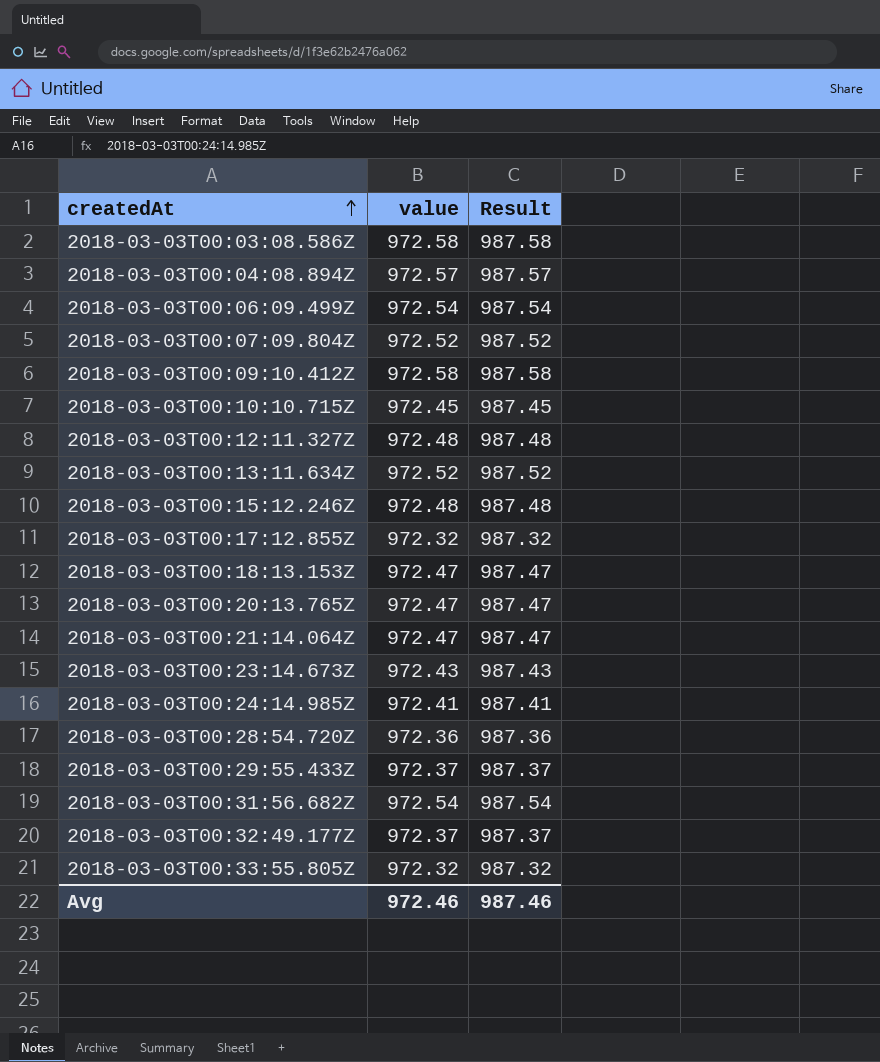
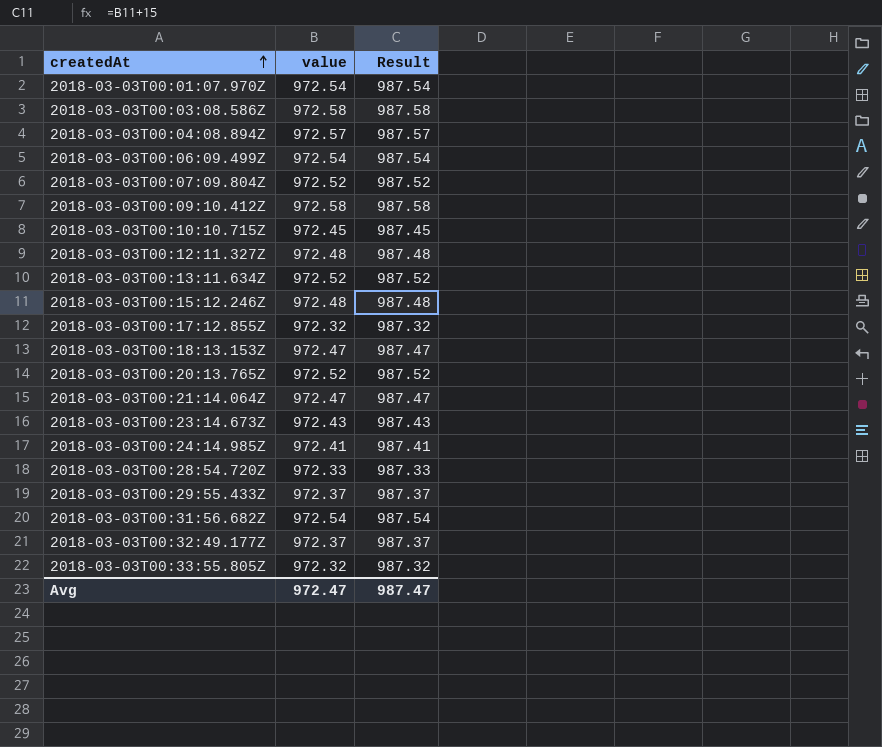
row 2018-03-03T00:01:07.970Z: none -> 972.54 | 987.54
2018-03-03T00:20:13.765Z | value: 972.47 -> 972.52
2018-03-03T00:20:13.765Z | Result: 987.47 -> 987.52
2018-03-03T00:28:54.720Z | value: 972.36 -> 972.33
2018-03-03T00:28:54.720Z | Result: 987.36 -> 987.33
Avg | value: 972.46 -> 972.47
Avg | Result: 987.46 -> 987.47

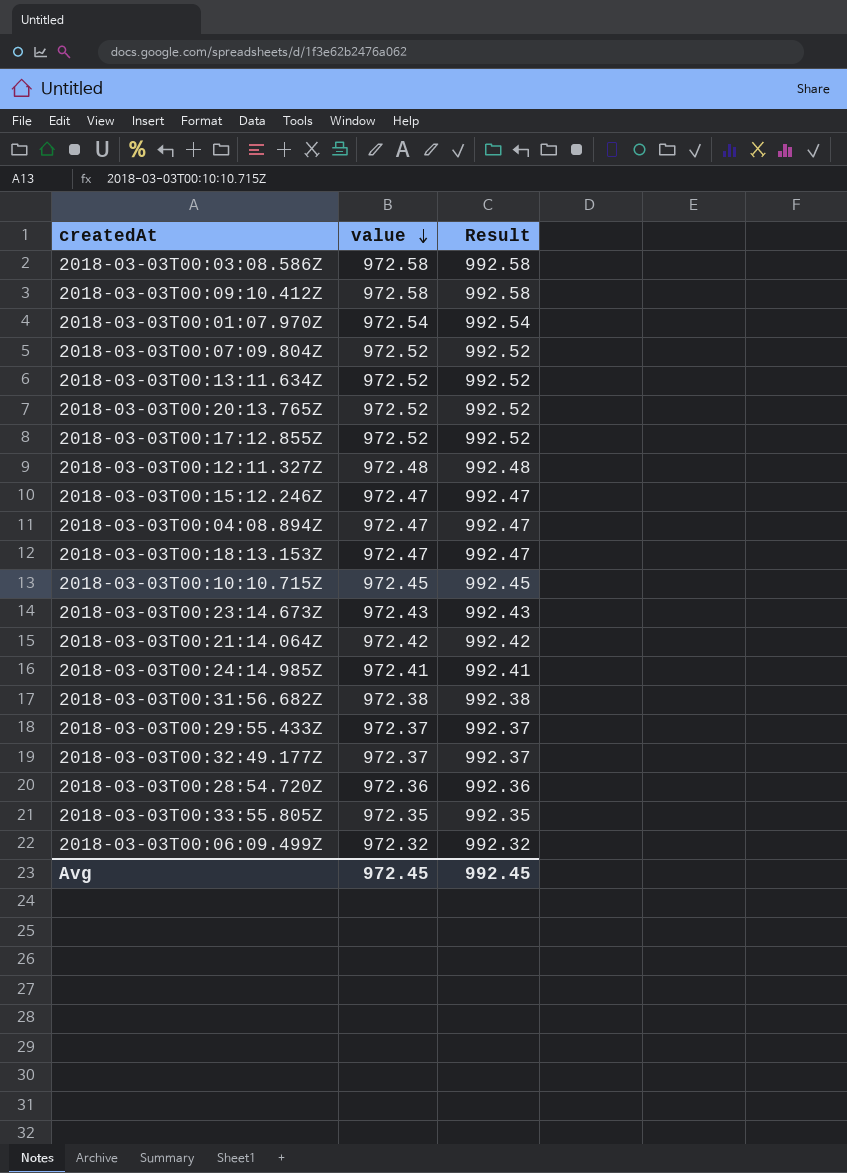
row order: createdAt ascending -> value descending
column Result | formula: [value] + 15 -> [value] + 20
2018-03-03T00:17:12.855Z | value: 972.32 -> 972.52
2018-03-03T00:15:12.246Z | value: 972.48 -> 972.47
2018-03-03T00:04:08.894Z | value: 972.57 -> 972.47
2018-03-03T00:21:14.064Z | value: 972.47 -> 972.42
2018-03-03T00:31:56.682Z | value: 972.54 -> 972.38
2018-03-03T00:28:54.720Z | value: 972.33 -> 972.36
2018-03-03T00:33:55.805Z | value: 972.32 -> 972.35
2018-03-03T00:06:09.499Z | value: 972.54 -> 972.32
Avg | value: 972.47 -> 972.45
Avg | Result: 987.47 -> 992.45

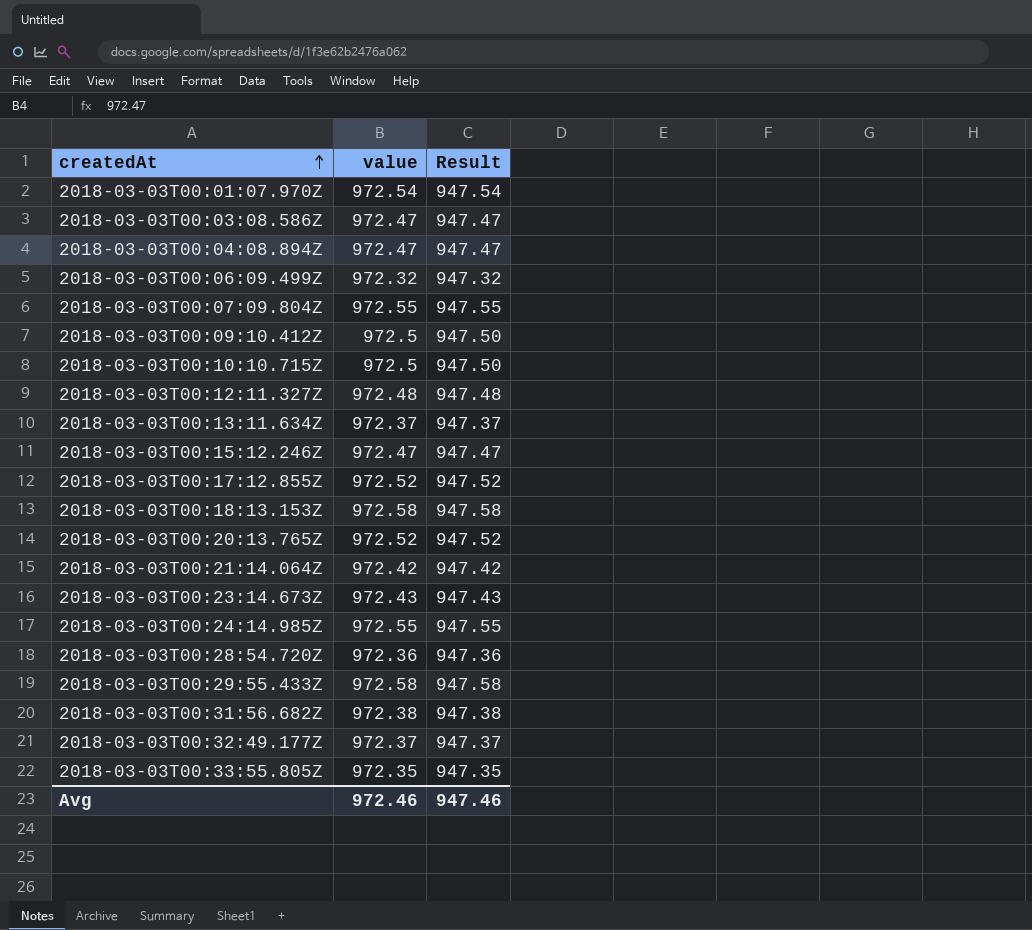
row order: value descending -> createdAt ascending
column Result | formula: [value] + 20 -> [value] - 25
2018-03-03T00:03:08.586Z | value: 972.58 -> 972.47
2018-03-03T00:07:09.804Z | value: 972.52 -> 972.55
2018-03-03T00:09:10.412Z | value: 972.58 -> 972.5
2018-03-03T00:10:10.715Z | value: 972.45 -> 972.5
2018-03-03T00:13:11.634Z | value: 972.52 -> 972.37
2018-03-03T00:18:13.153Z | value: 972.47 -> 972.58
2018-03-03T00:24:14.985Z | value: 972.41 -> 972.55
2018-03-03T00:29:55.433Z | value: 972.37 -> 972.58
Avg | value: 972.45 -> 972.46
Avg | Result: 992.45 -> 947.46

